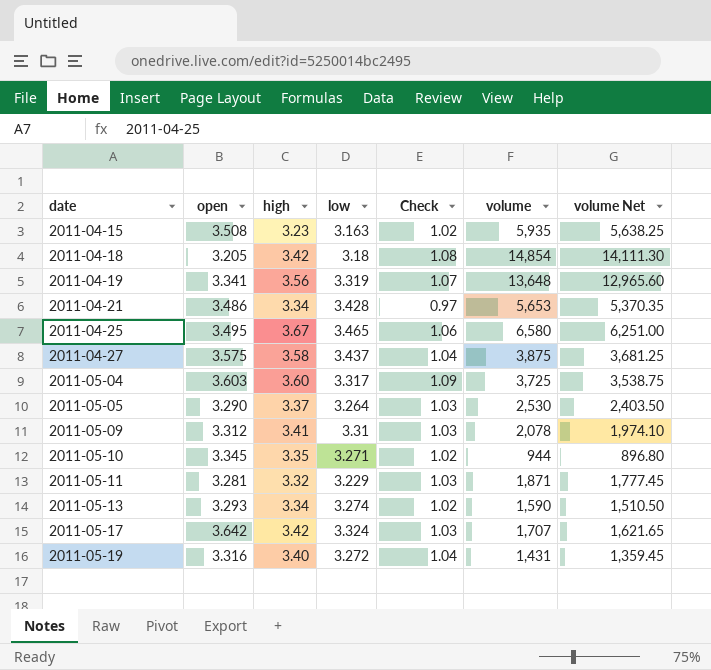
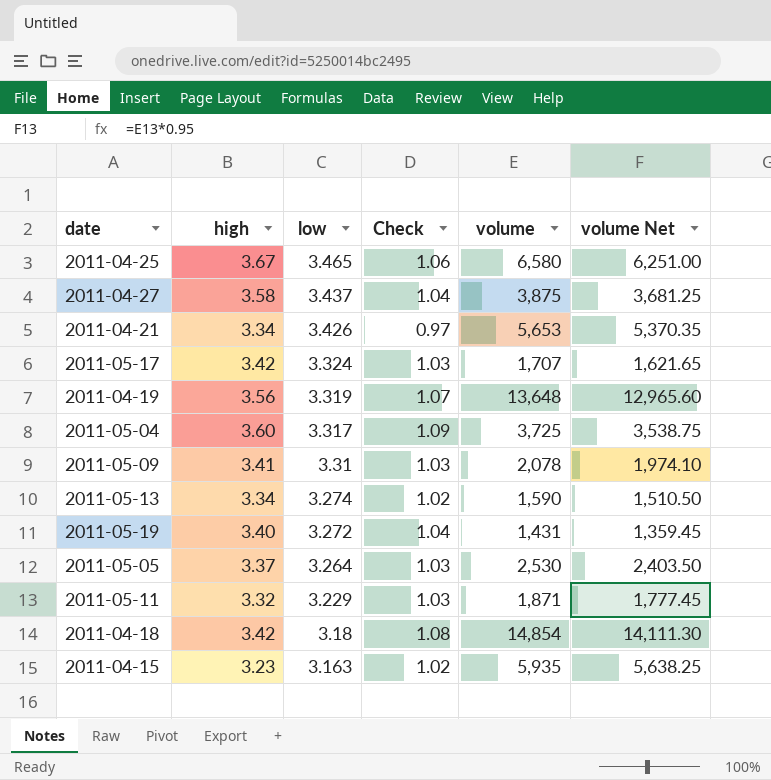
row order: date ascending -> low descending
column open | position: 2 -> none
row 2011-05-10: 3.345 | 3.35 | 3.271 | 1.02 | 944 | 896.80 -> none
2011-04-21 | low: 3.428 -> 3.426

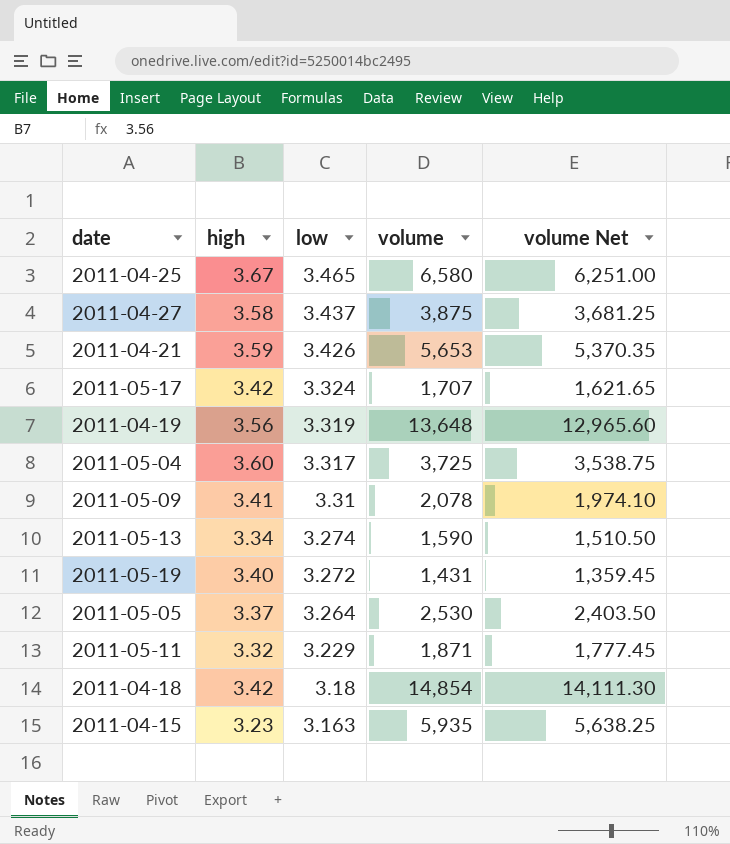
column Check | formula: [high] / [low] -> none
2011-04-21 | high: 3.34 -> 3.59

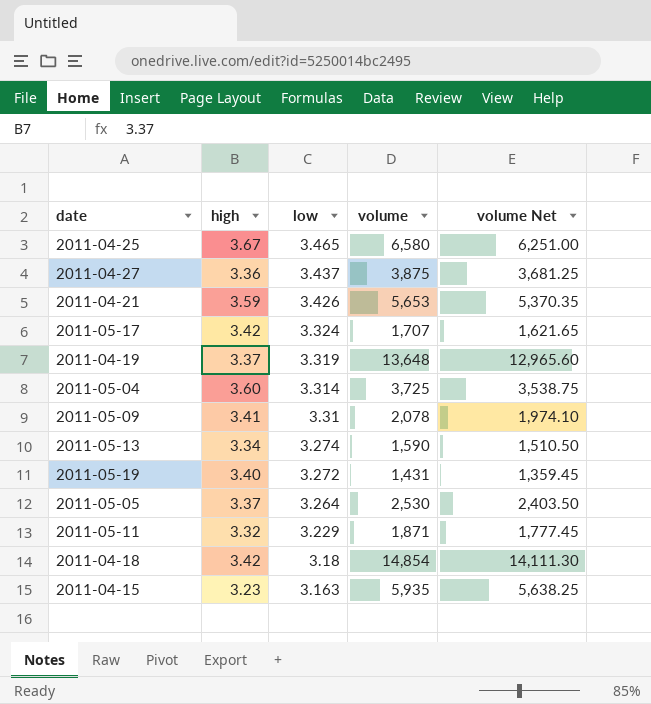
2011-04-27 | high: 3.58 -> 3.36
2011-04-19 | high: 3.56 -> 3.37
2011-05-04 | low: 3.317 -> 3.314

